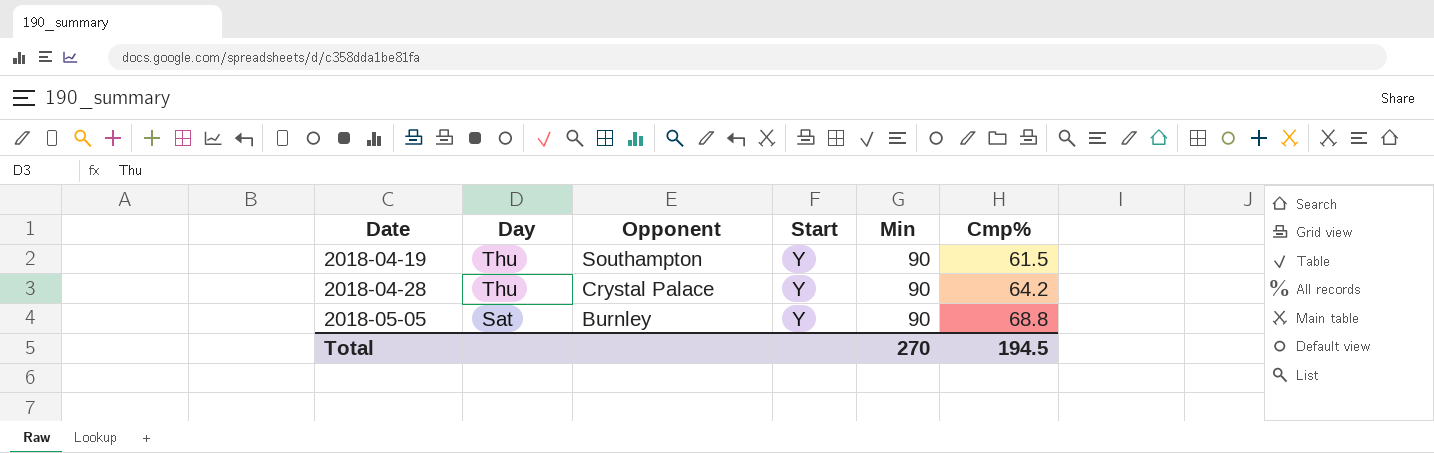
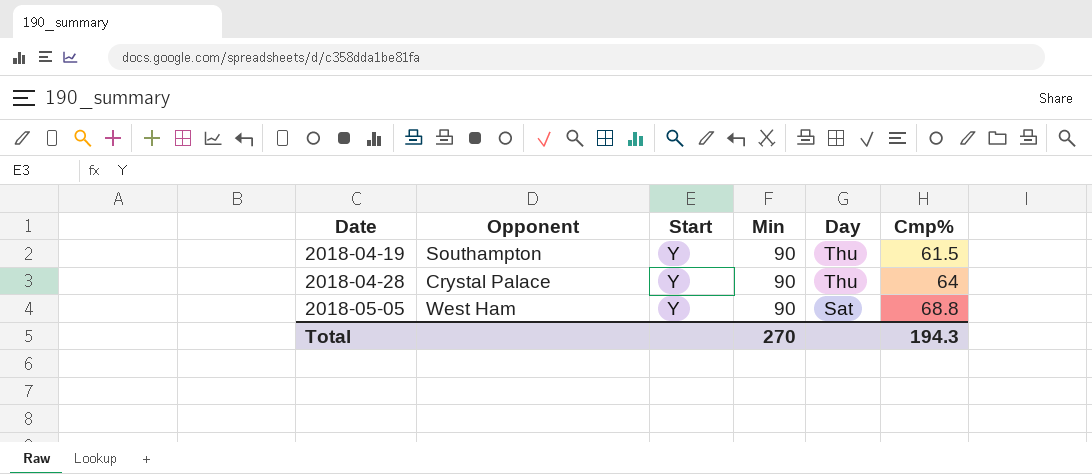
column Day | position: 2 -> 5
2018-04-28 | Cmp%: 64.2 -> 64
2018-05-05 | Opponent: Burnley -> West Ham
Total | Cmp%: 194.5 -> 194.3

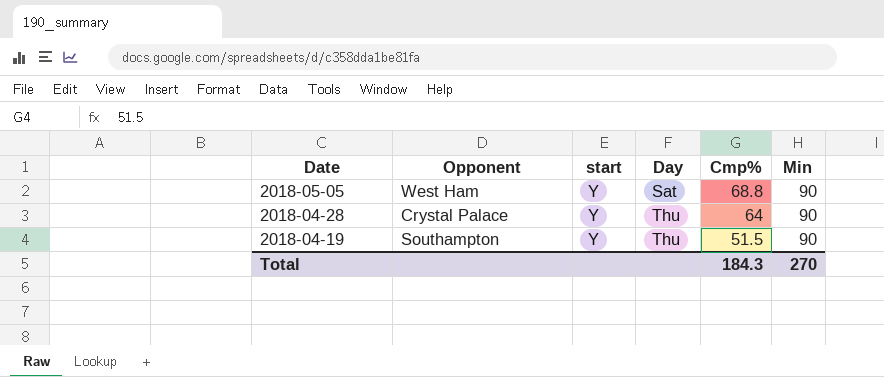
row order: Date ascending -> Date descending
column name: Start -> start
column Min | position: 4 -> 6
2018-04-19 | Cmp%: 61.5 -> 51.5
Total | Cmp%: 194.3 -> 184.3

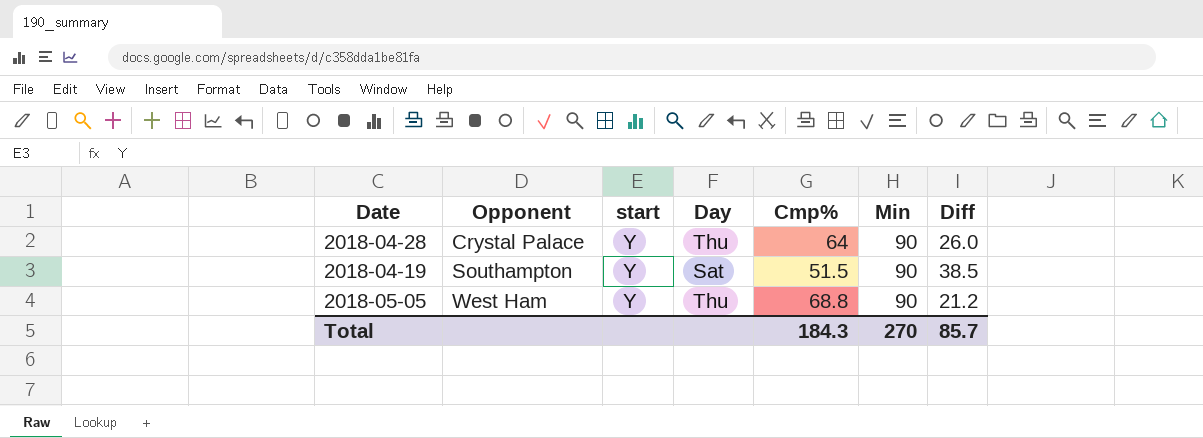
row order: Date descending -> Opponent ascending
column Diff | formula: none -> [Min] - [Cmp%]
2018-04-19 | Day: Thu -> Sat
2018-05-05 | Day: Sat -> Thu

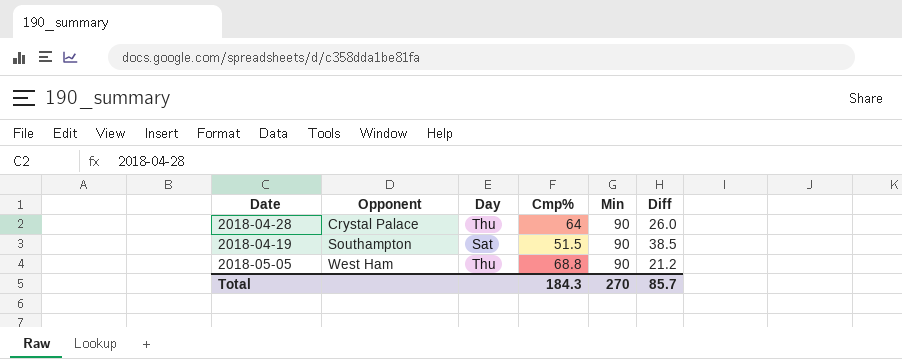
column start | position: 3 -> none

